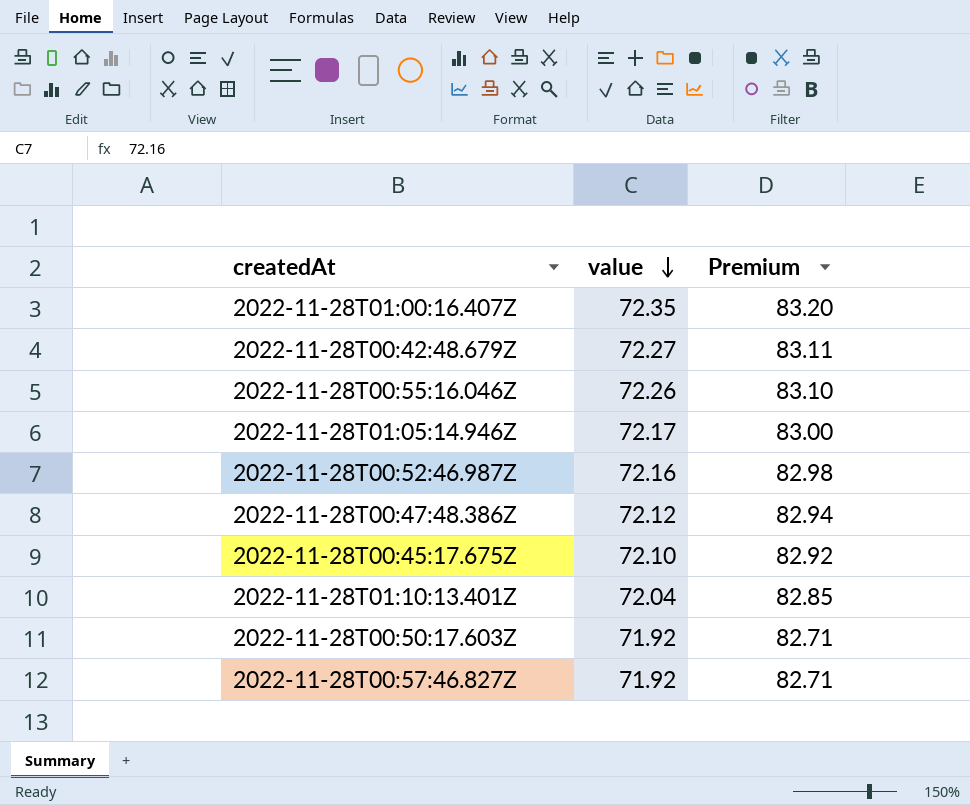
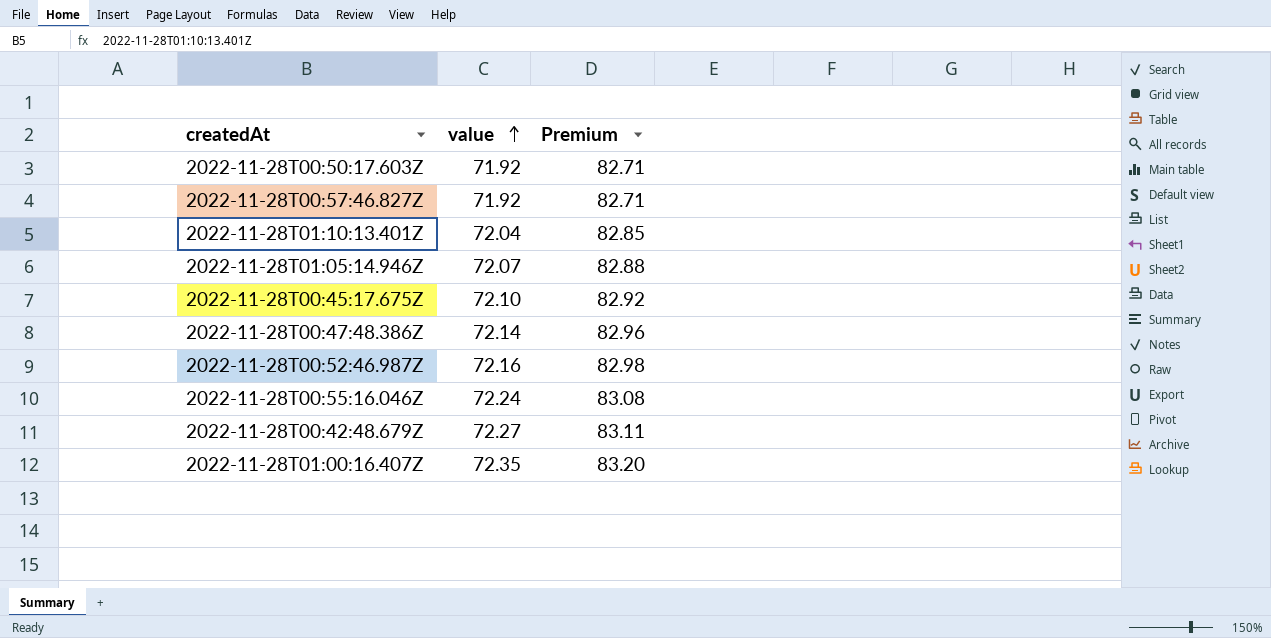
row order: value descending -> value ascending
2022-11-28T01:05:14.946Z | value: 72.17 -> 72.07
2022-11-28T01:05:14.946Z | Premium: 83.00 -> 82.88
2022-11-28T00:47:48.386Z | value: 72.12 -> 72.14
2022-11-28T00:47:48.386Z | Premium: 82.94 -> 82.96
2022-11-28T00:55:16.046Z | value: 72.26 -> 72.24
2022-11-28T00:55:16.046Z | Premium: 83.10 -> 83.08

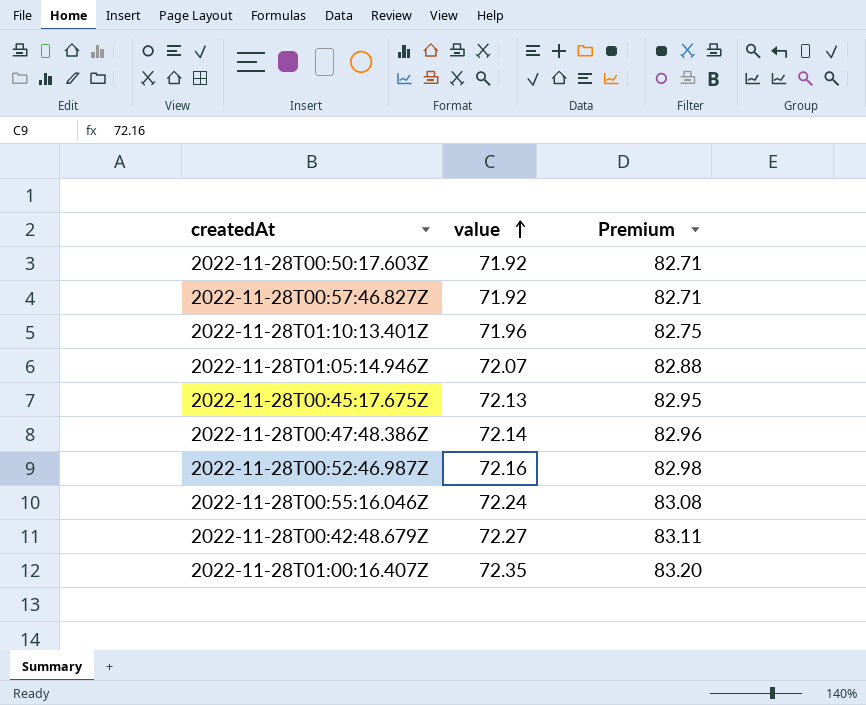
2022-11-28T01:10:13.401Z | value: 72.04 -> 71.96
2022-11-28T01:10:13.401Z | Premium: 82.85 -> 82.75
2022-11-28T00:45:17.675Z | value: 72.10 -> 72.13
2022-11-28T00:45:17.675Z | Premium: 82.92 -> 82.95

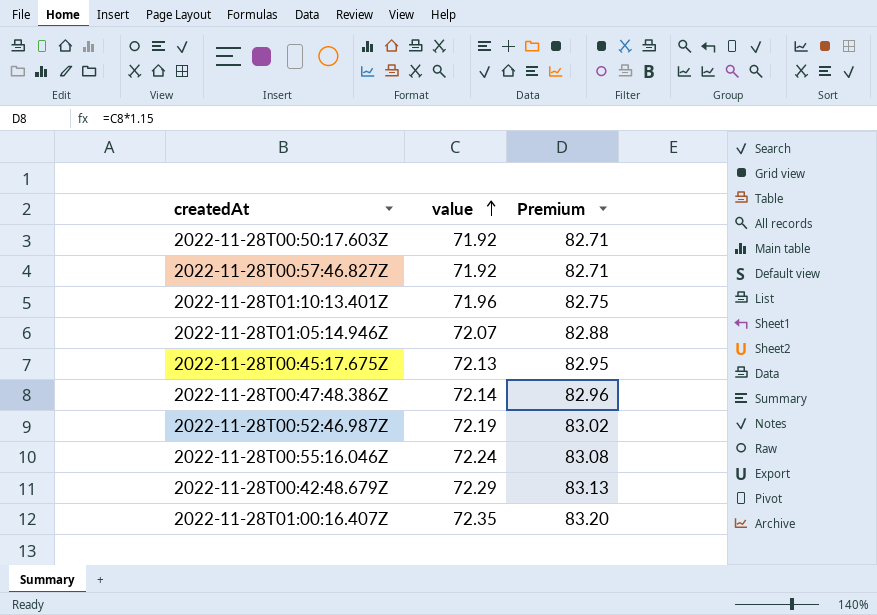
2022-11-28T00:52:46.987Z | value: 72.16 -> 72.19
2022-11-28T00:52:46.987Z | Premium: 82.98 -> 83.02
2022-11-28T00:42:48.679Z | value: 72.27 -> 72.29
2022-11-28T00:42:48.679Z | Premium: 83.11 -> 83.13

